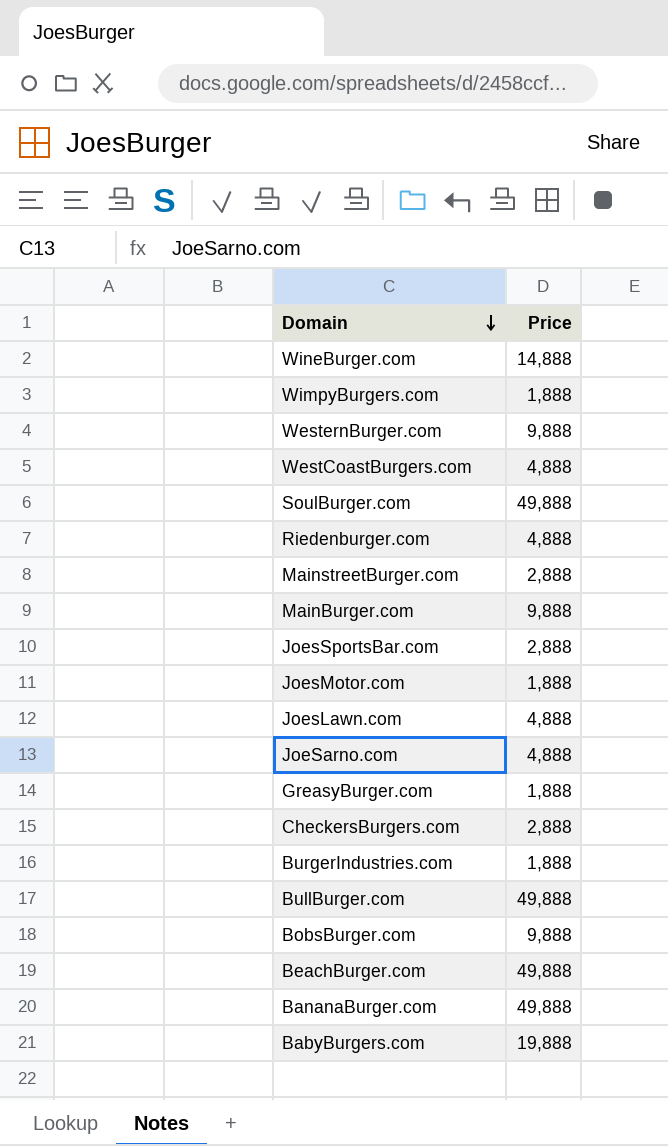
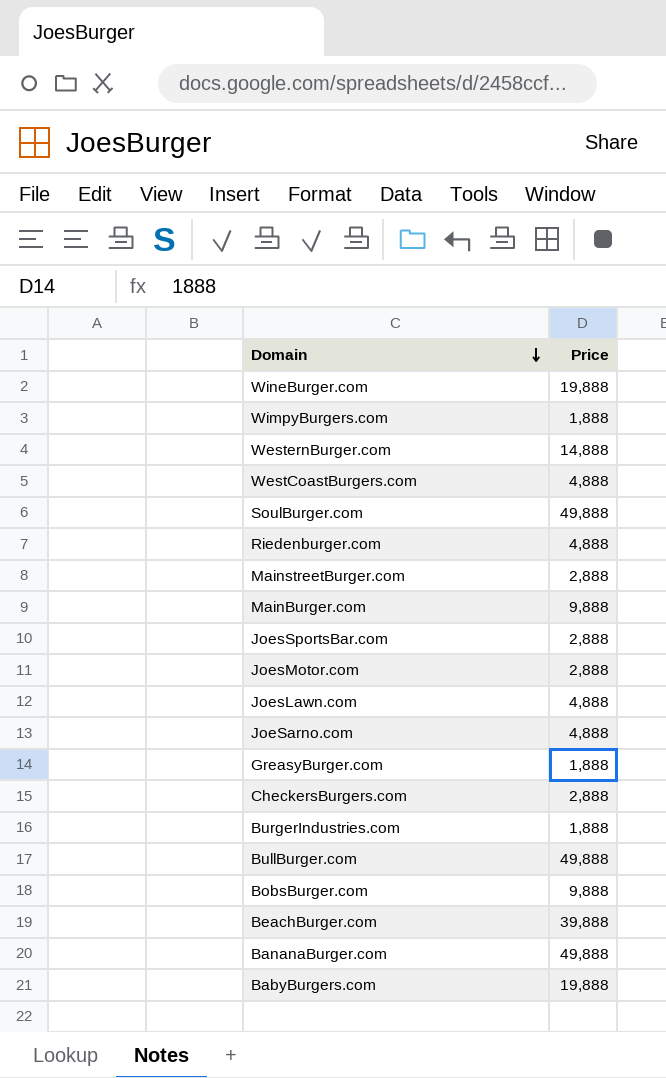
WineBurger.com | Price: 14,888 -> 19,888
WesternBurger.com | Price: 9,888 -> 14,888
JoesMotor.com | Price: 1,888 -> 2,888
BeachBurger.com | Price: 49,888 -> 39,888

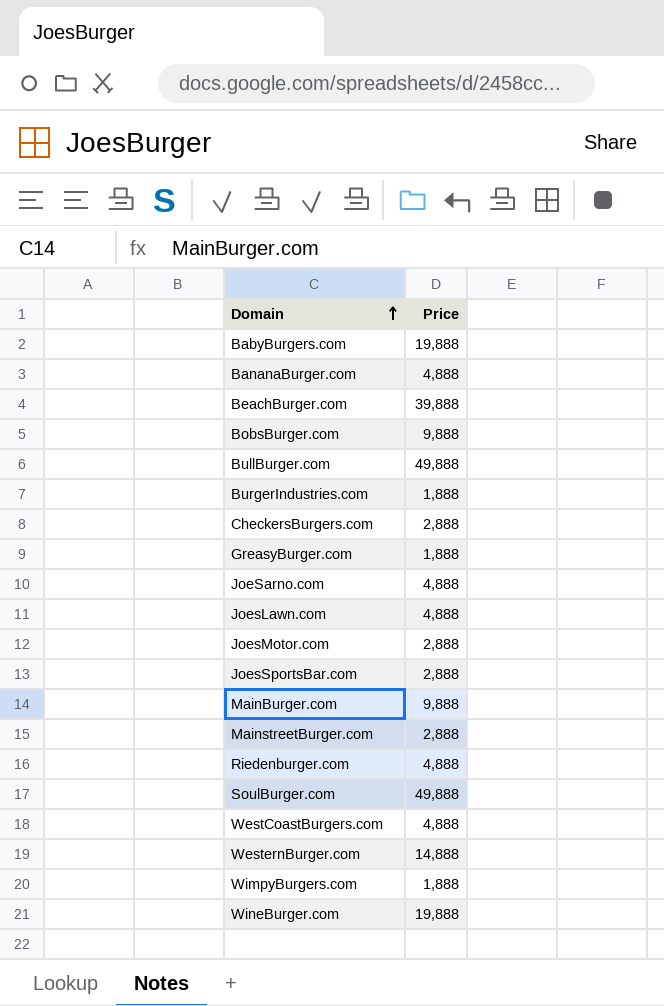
row order: Domain descending -> Domain ascending
BananaBurger.com | Price: 49,888 -> 4,888

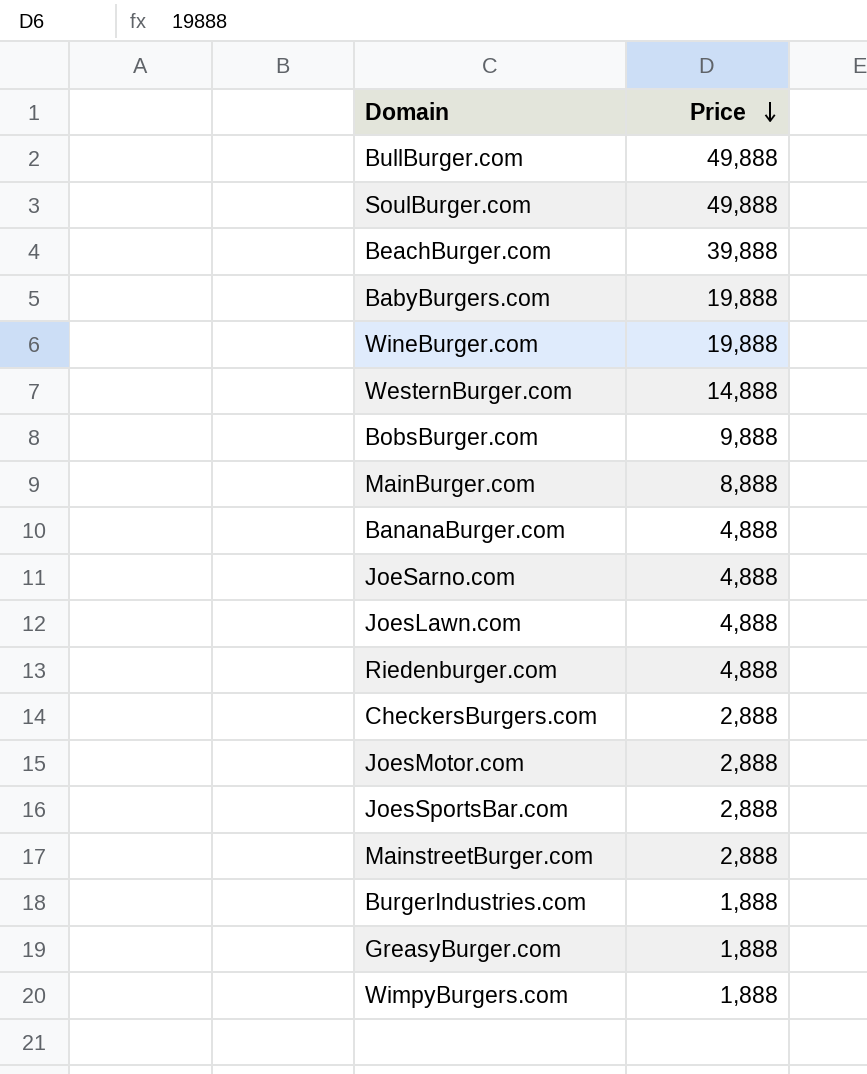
row order: Domain ascending -> Price descending
row WestCoastBurgers.com: 4,888 -> none
MainBurger.com | Price: 9,888 -> 8,888

